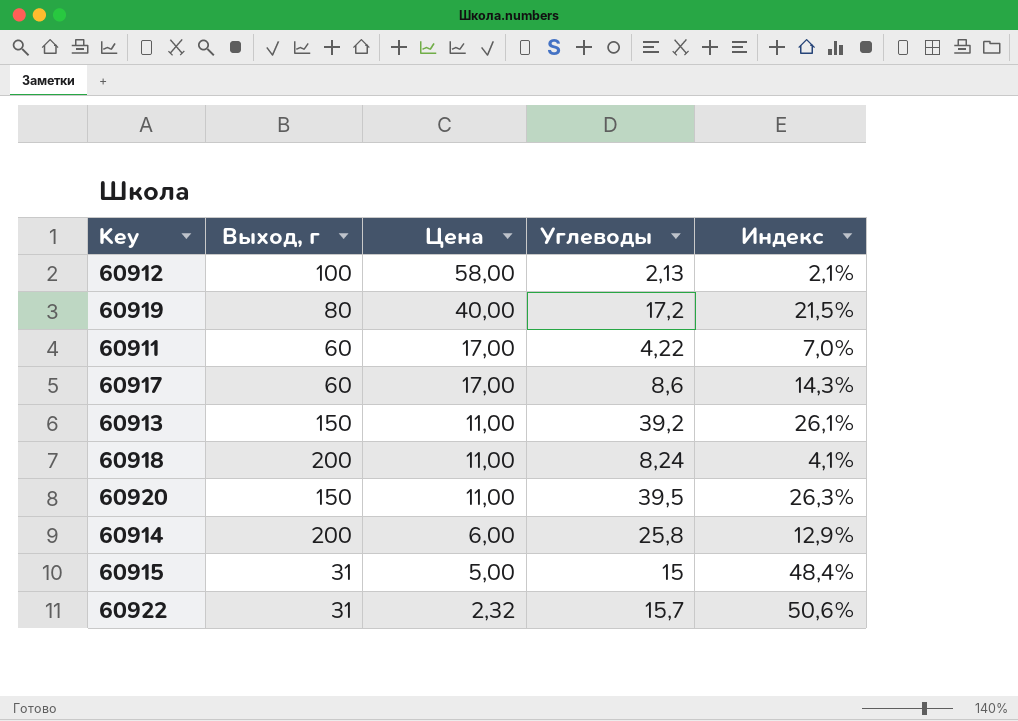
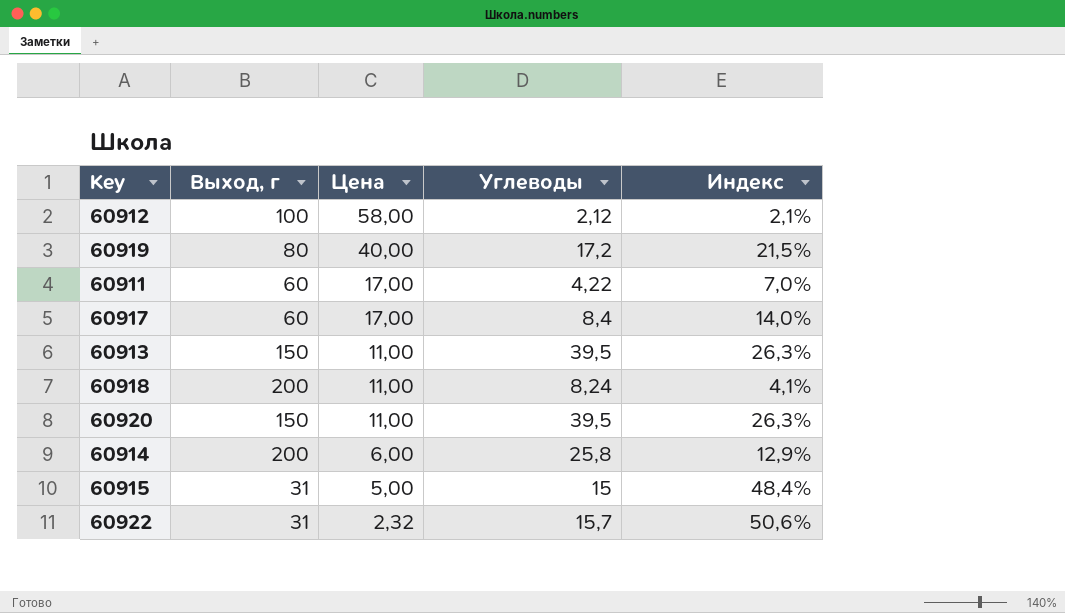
60912 | Углеводы: 2,13 -> 2,12
60917 | Углеводы: 8,6 -> 8,4
60917 | Индекс: 14,3% -> 14,0%
60913 | Углеводы: 39,2 -> 39,5
60913 | Индекс: 26,1% -> 26,3%

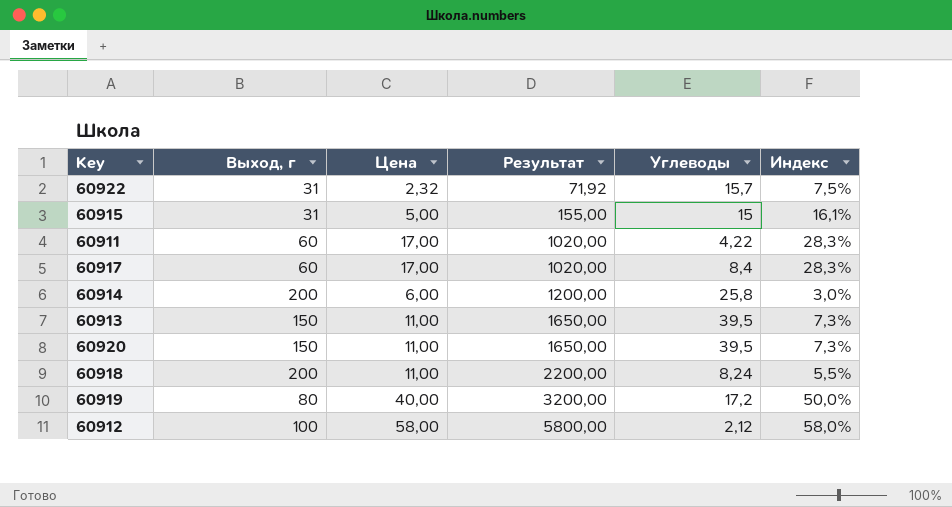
row order: Цена descending -> Результат ascending
column Результат | formula: none -> [Выход, г] * [Цена]
column Индекс | formula: [Углеводы] / [Выход, г] -> [Цена] / [Выход, г]

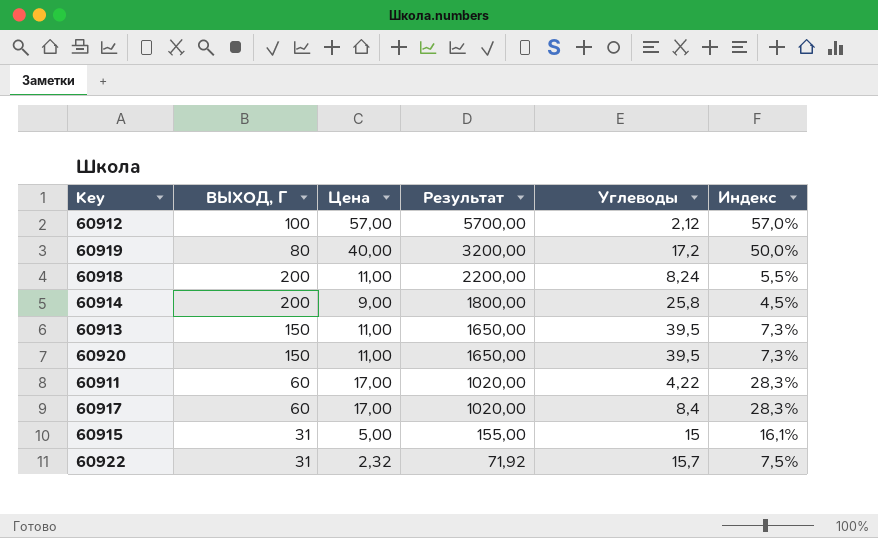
row order: Результат ascending -> Результат descending
column name: Выход, г -> ВЫХОД, Г
60912 | Цена: 58,00 -> 57,00
60912 | Результат: 5800,00 -> 5700,00
60912 | Индекс: 58,0% -> 57,0%
60914 | Цена: 6,00 -> 9,00
60914 | Результат: 1200,00 -> 1800,00
60914 | Индекс: 3,0% -> 4,5%

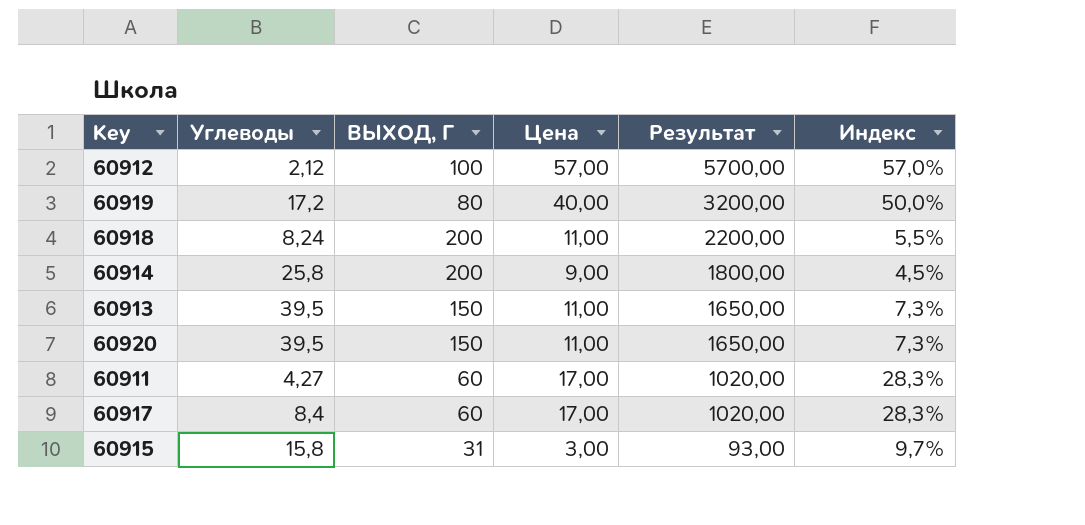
column Углеводы | position: 5 -> 2
row 60922: 31 | 2,32 | 71,92 | 15,7 | 7,5% -> none
60911 | Углеводы: 4,22 -> 4,27
60915 | Углеводы: 15 -> 15,8
60915 | Цена: 5,00 -> 3,00
60915 | Результат: 155,00 -> 93,00
60915 | Индекс: 16,1% -> 9,7%

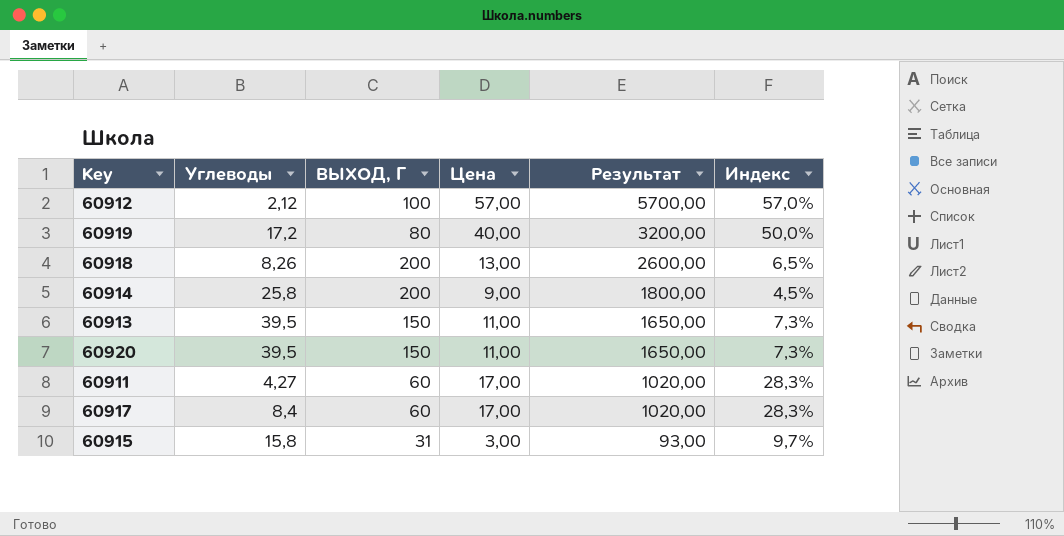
60918 | Углеводы: 8,24 -> 8,26
60918 | Цена: 11,00 -> 13,00
60918 | Результат: 2200,00 -> 2600,00
60918 | Индекс: 5,5% -> 6,5%

